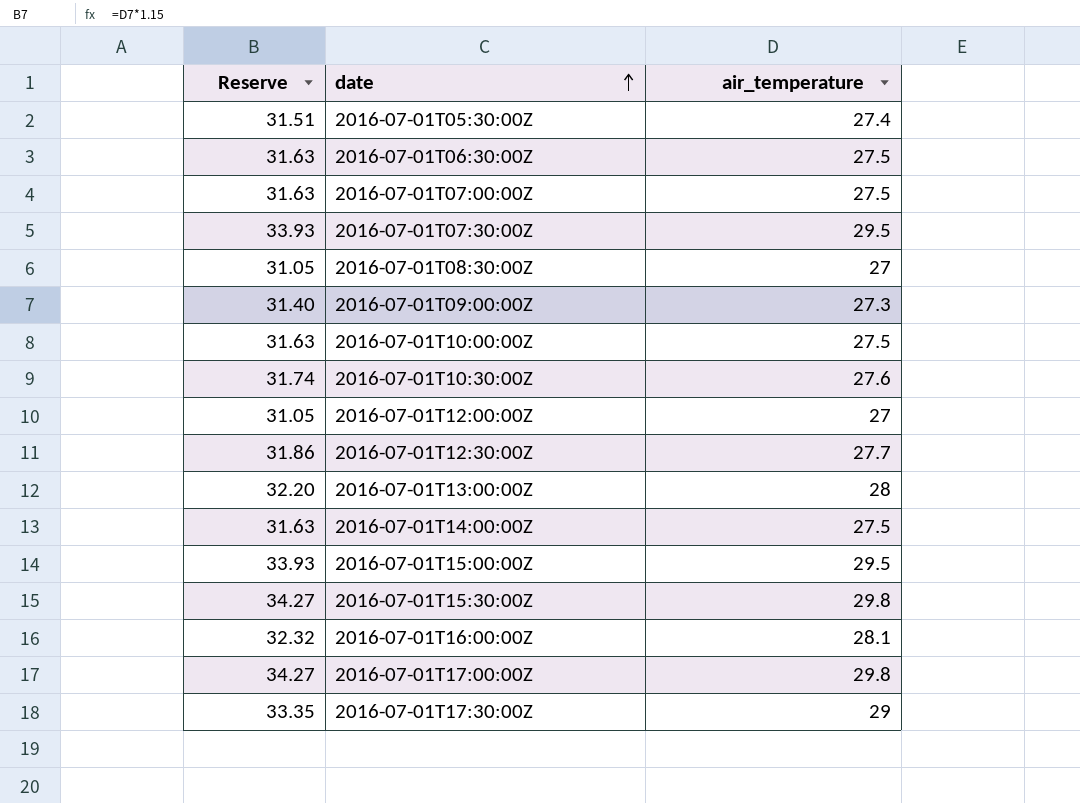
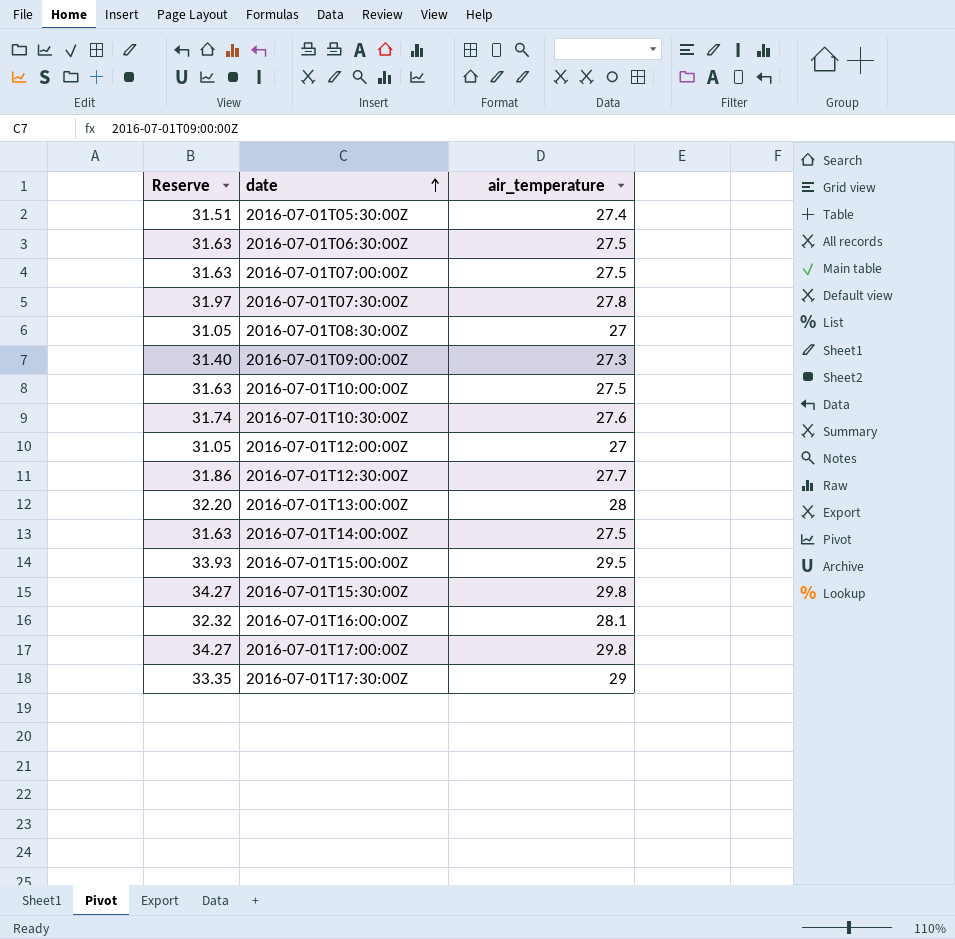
2016-07-01T07:30:00Z | Reserve: 33.93 -> 31.97
2016-07-01T07:30:00Z | air_temperature: 29.5 -> 27.8

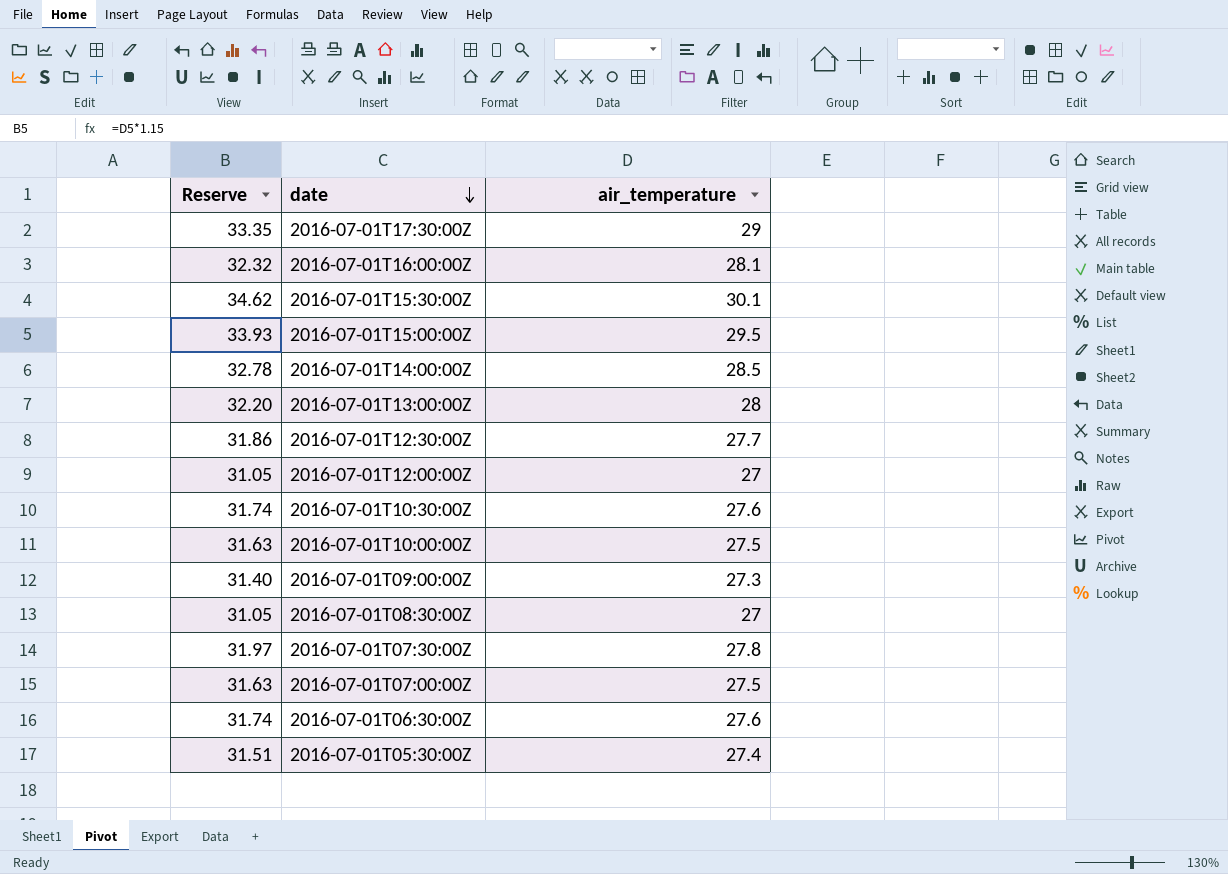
row order: date ascending -> date descending
row 2016-07-01T17:00:00Z: 34.27 | 29.8 -> none
2016-07-01T15:30:00Z | Reserve: 34.27 -> 34.62
2016-07-01T15:30:00Z | air_temperature: 29.8 -> 30.1
2016-07-01T14:00:00Z | Reserve: 31.63 -> 32.78
2016-07-01T14:00:00Z | air_temperature: 27.5 -> 28.5
2016-07-01T06:30:00Z | Reserve: 31.63 -> 31.74
2016-07-01T06:30:00Z | air_temperature: 27.5 -> 27.6

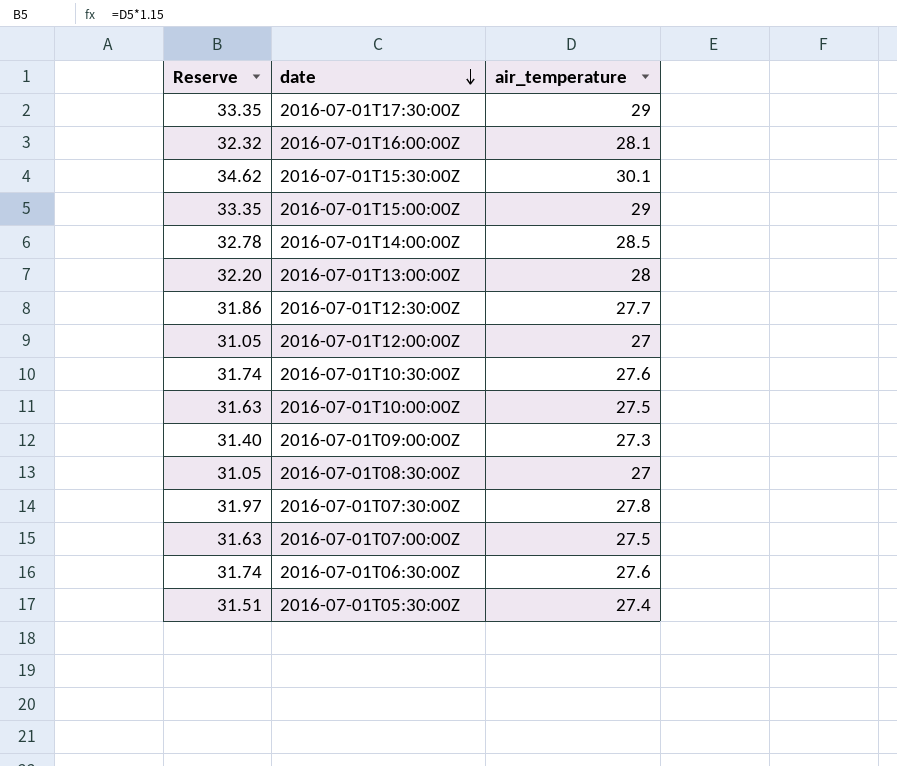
2016-07-01T15:00:00Z | Reserve: 33.93 -> 33.35
2016-07-01T15:00:00Z | air_temperature: 29.5 -> 29

